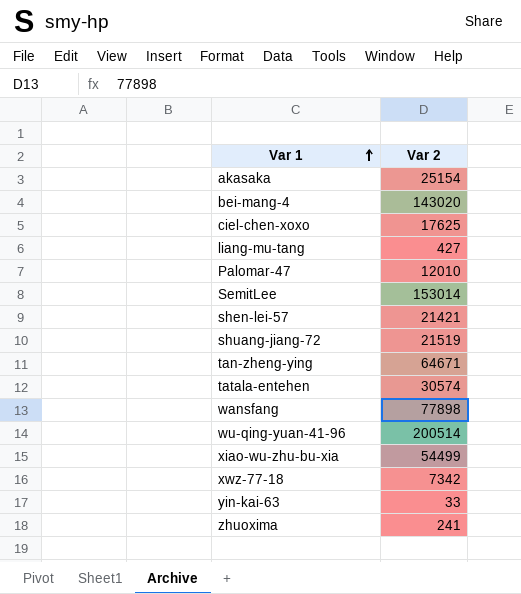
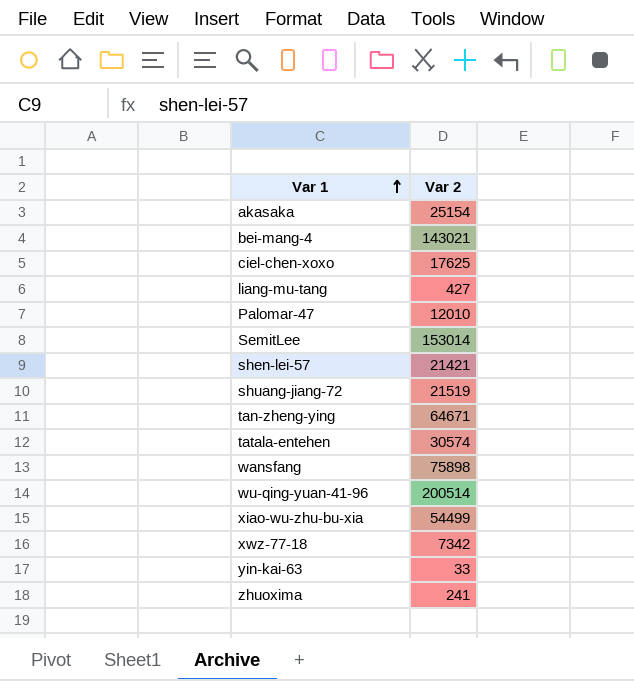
bei-mang-4 | Var 2: 143020 -> 143021
wansfang | Var 2: 77898 -> 75898

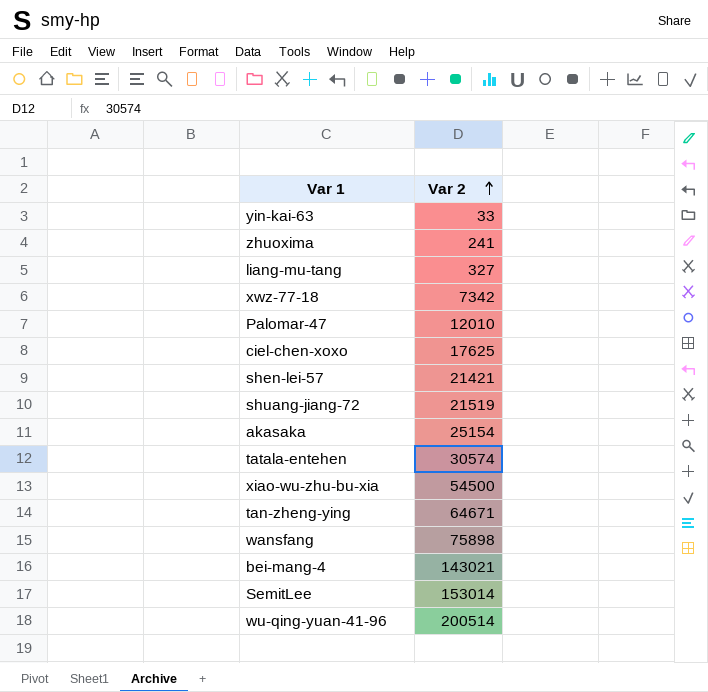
row order: Var 1 ascending -> Var 2 ascending
liang-mu-tang | Var 2: 427 -> 327
xiao-wu-zhu-bu-xia | Var 2: 54499 -> 54500

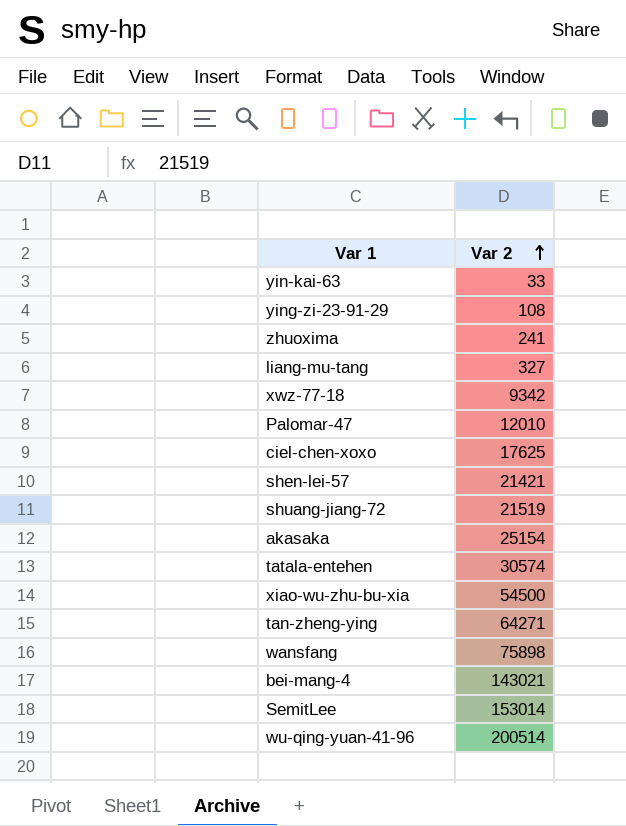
row ying-zi-23-91-29: none -> 108
xwz-77-18 | Var 2: 7342 -> 9342
tan-zheng-ying | Var 2: 64671 -> 64271

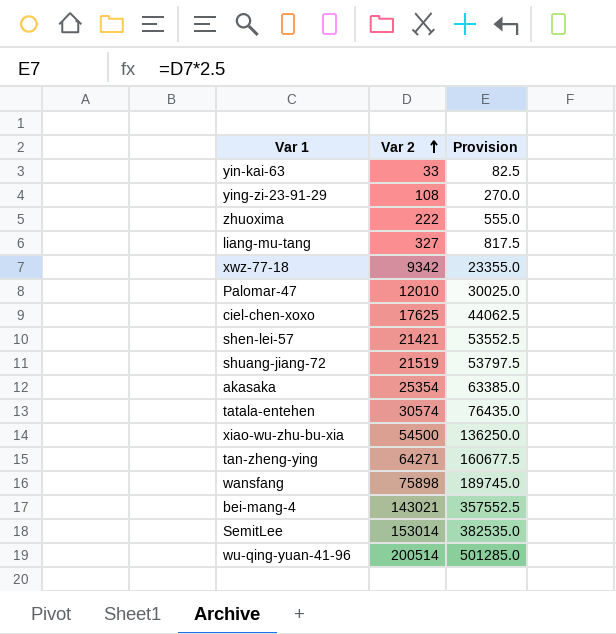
column Provision | formula: none -> [Var 2] * 2.5
zhuoxima | Var 2: 241 -> 222
akasaka | Var 2: 25154 -> 25354

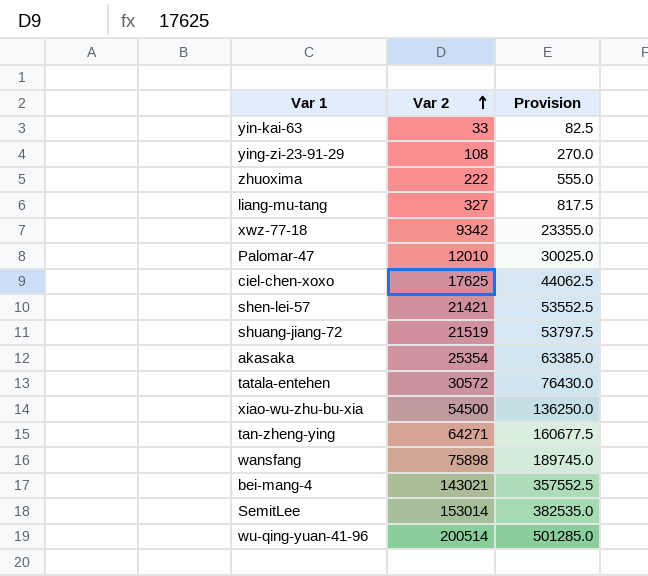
tatala-entehen | Var 2: 30574 -> 30572
tatala-entehen | Provision: 76435.0 -> 76430.0

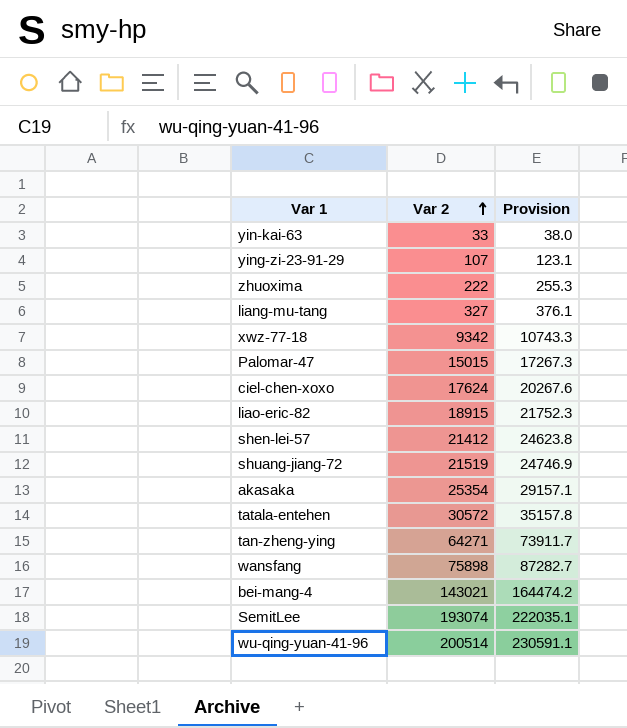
column Provision | formula: [Var 2] * 2.5 -> [Var 2] * 1.15
row xiao-wu-zhu-bu-xia: 54500 | 136250.0 -> none
ying-zi-23-91-29 | Var 2: 108 -> 107
Palomar-47 | Var 2: 12010 -> 15015
ciel-chen-xoxo | Var 2: 17625 -> 17624
row liao-eric-82: none -> 18915 | 21752.3
shen-lei-57 | Var 2: 21421 -> 21412
SemitLee | Var 2: 153014 -> 193074

